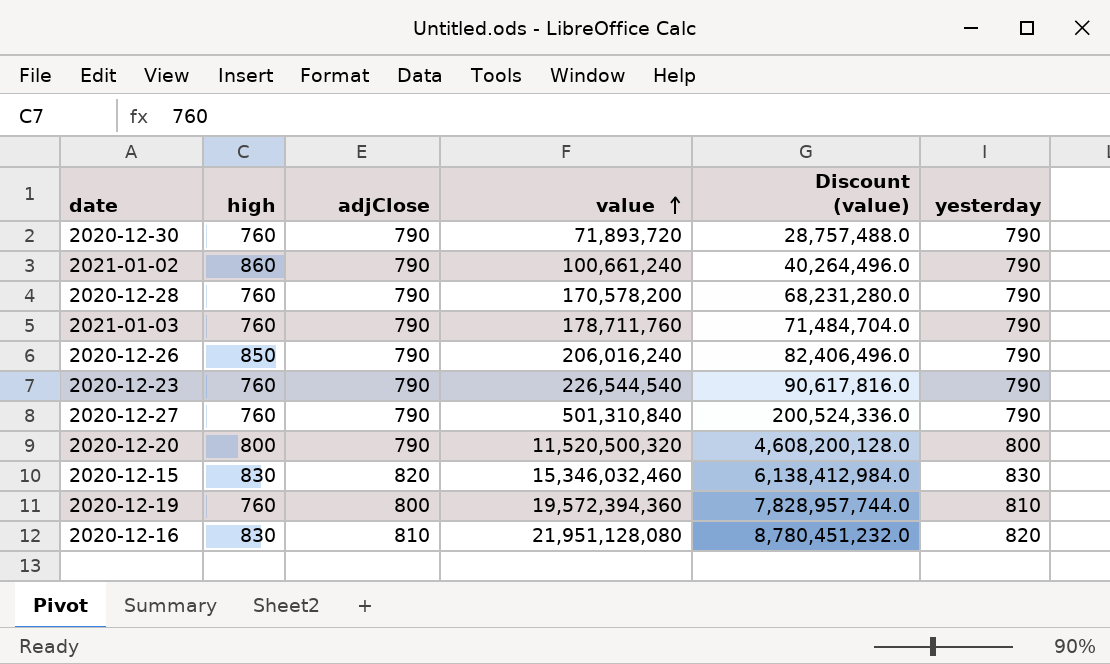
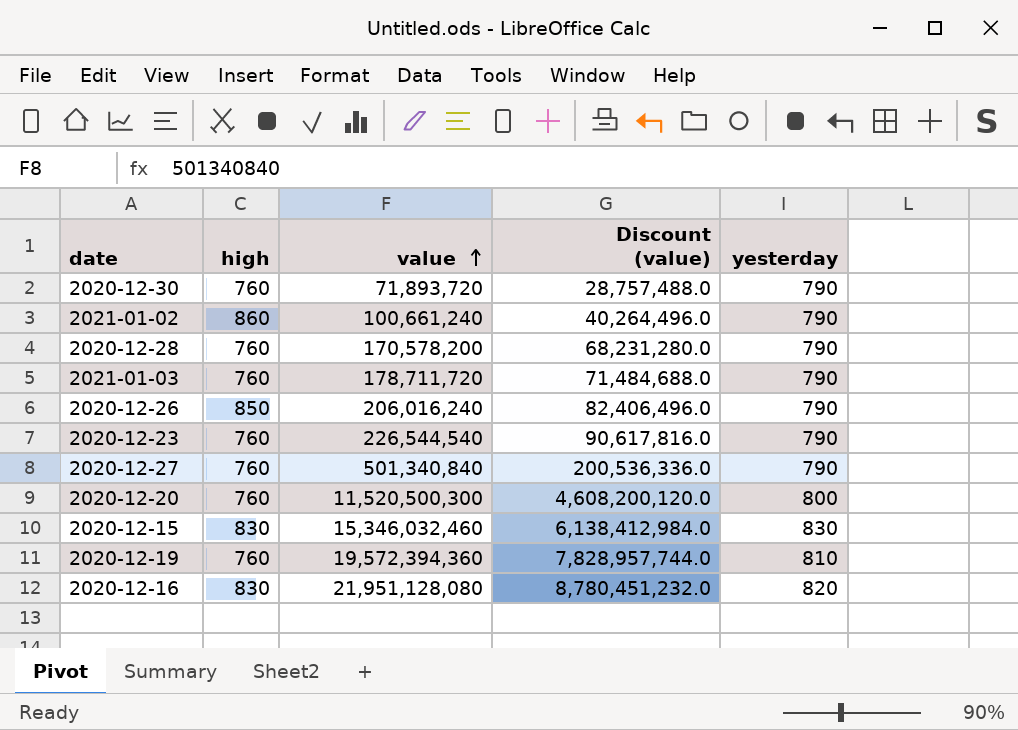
column adjClose | position: 3 -> none
2021-01-03 | value: 178,711,760 -> 178,711,720
2021-01-03 | Discount (value): 71,484,704.0 -> 71,484,688.0
2020-12-27 | value: 501,310,840 -> 501,340,840
2020-12-27 | Discount (value): 200,524,336.0 -> 200,536,336.0
2020-12-20 | high: 800 -> 760
2020-12-20 | value: 11,520,500,320 -> 11,520,500,300
2020-12-20 | Discount (value): 4,608,200,128.0 -> 4,608,200,120.0

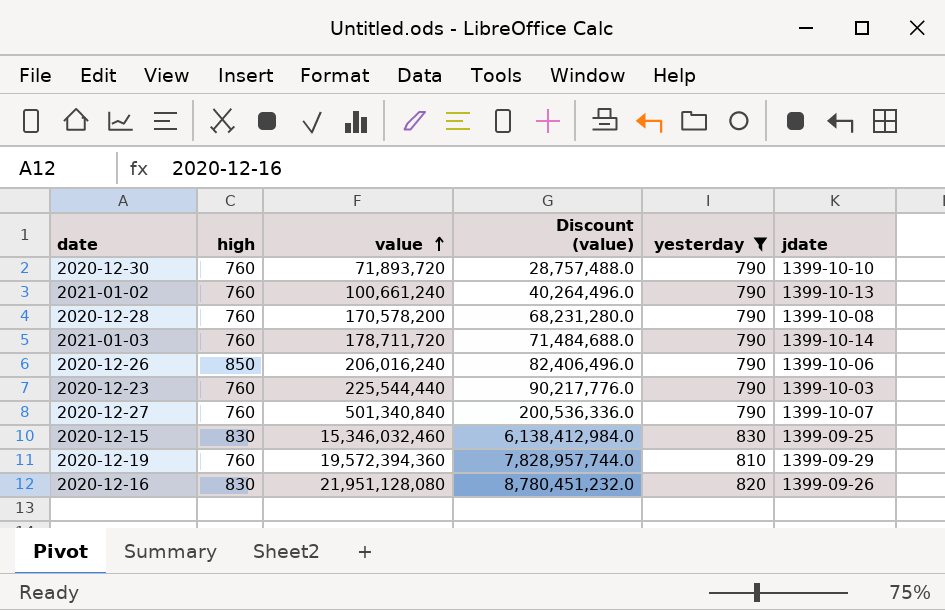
filter: none -> yesterday != 800
column jdate | position: none -> 6
2021-01-02 | high: 860 -> 760
2020-12-23 | value: 226,544,540 -> 225,544,440
2020-12-23 | Discount (value): 90,617,816.0 -> 90,217,776.0

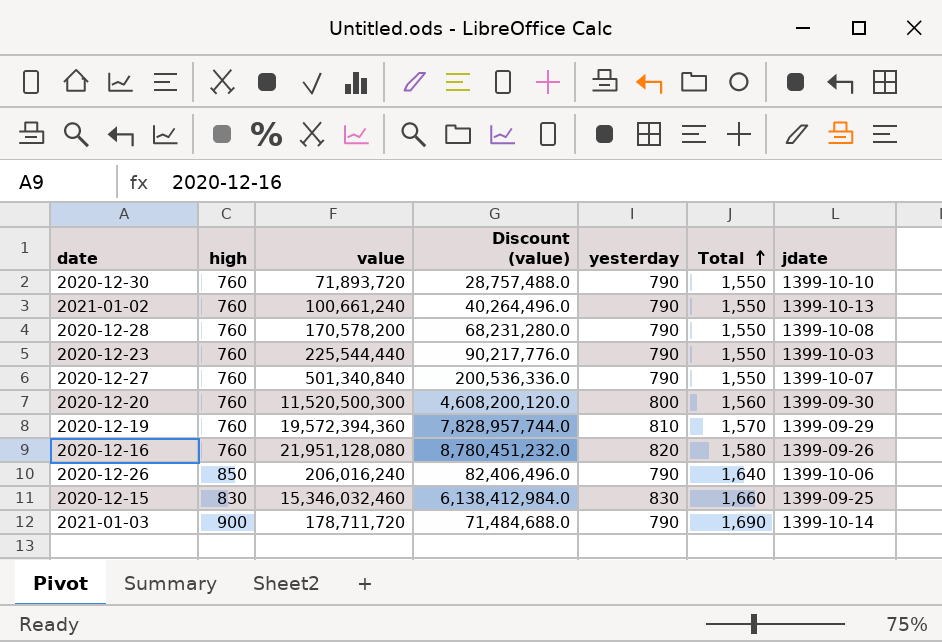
filter: yesterday != 800 -> none
row order: value ascending -> Total ascending
column Total | formula: none -> [high] + [yesterday]
2020-12-16 | high: 830 -> 760
2021-01-03 | high: 760 -> 900

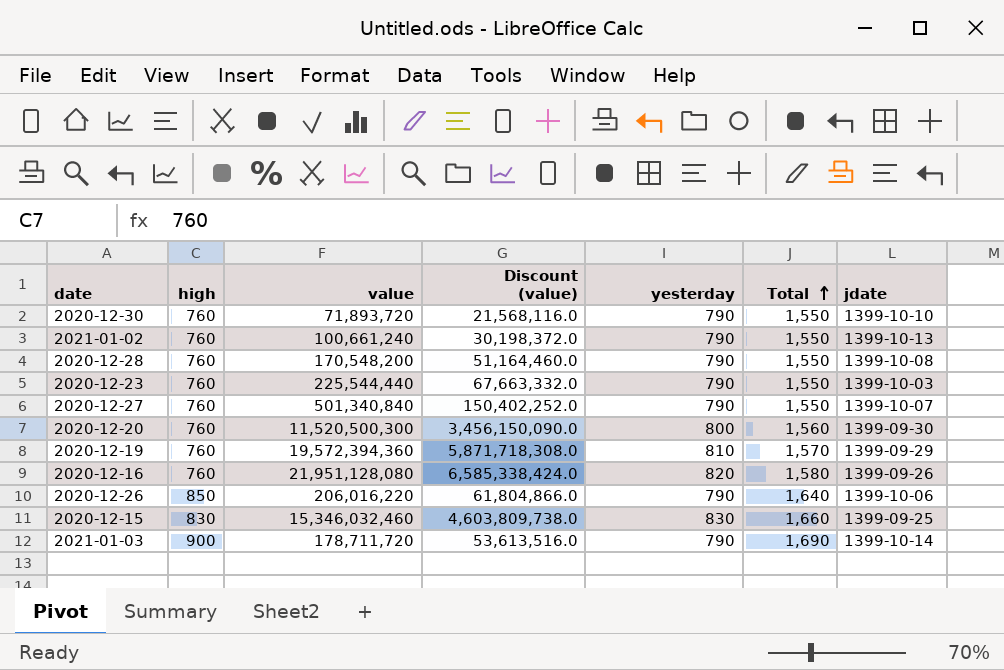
column Discount (value) | formula: [value] * 0.4 -> [value] * 0.3
2020-12-28 | value: 170,578,200 -> 170,548,200
2020-12-26 | value: 206,016,240 -> 206,016,220

